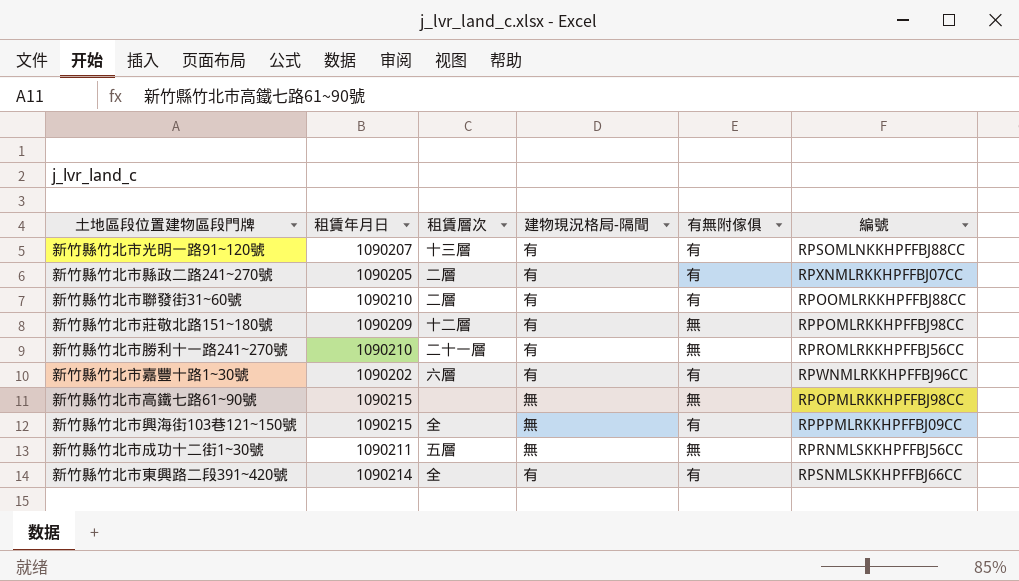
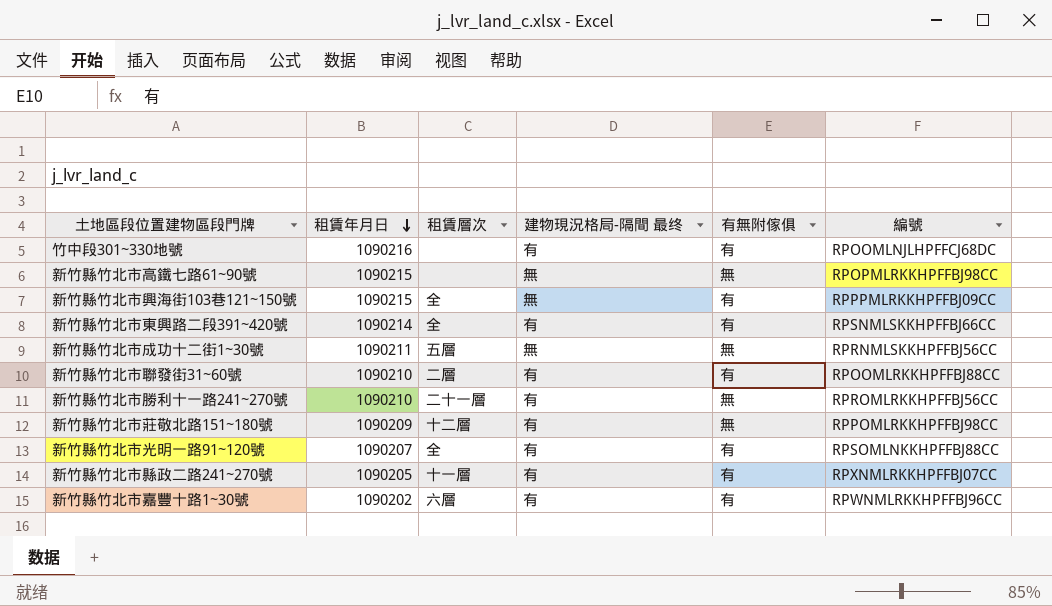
row order: none -> 租賃年月日 descending
column name: 建物現況格局-隔間 -> 建物現況格局-隔間 最终
row 竹中段301~330地號: none -> 1090216 | none | 有 | 有 | RPOOMLNJLHPFFCJ68DC
新竹縣竹北市光明一路91~120號 | 租賃層次: 十三層 -> 全
新竹縣竹北市縣政二路241~270號 | 租賃層次: 二層 -> 十一層

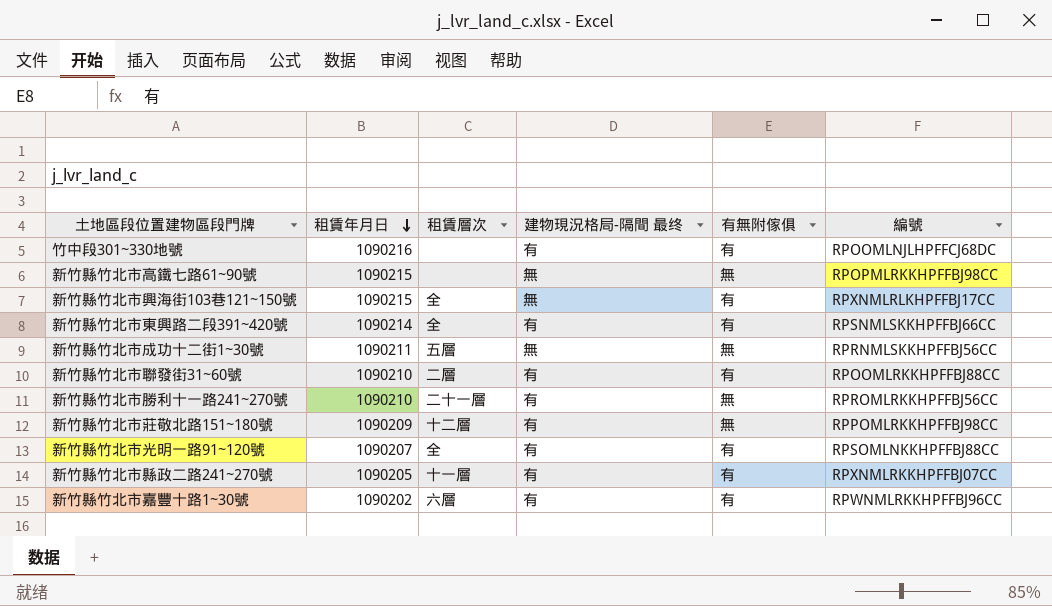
新竹縣竹北市興海街103巷121~150號 | 編號: RPPPMLRKKHPFFBJ09CC -> RPXNMLRLKHPFFBJ17CC

